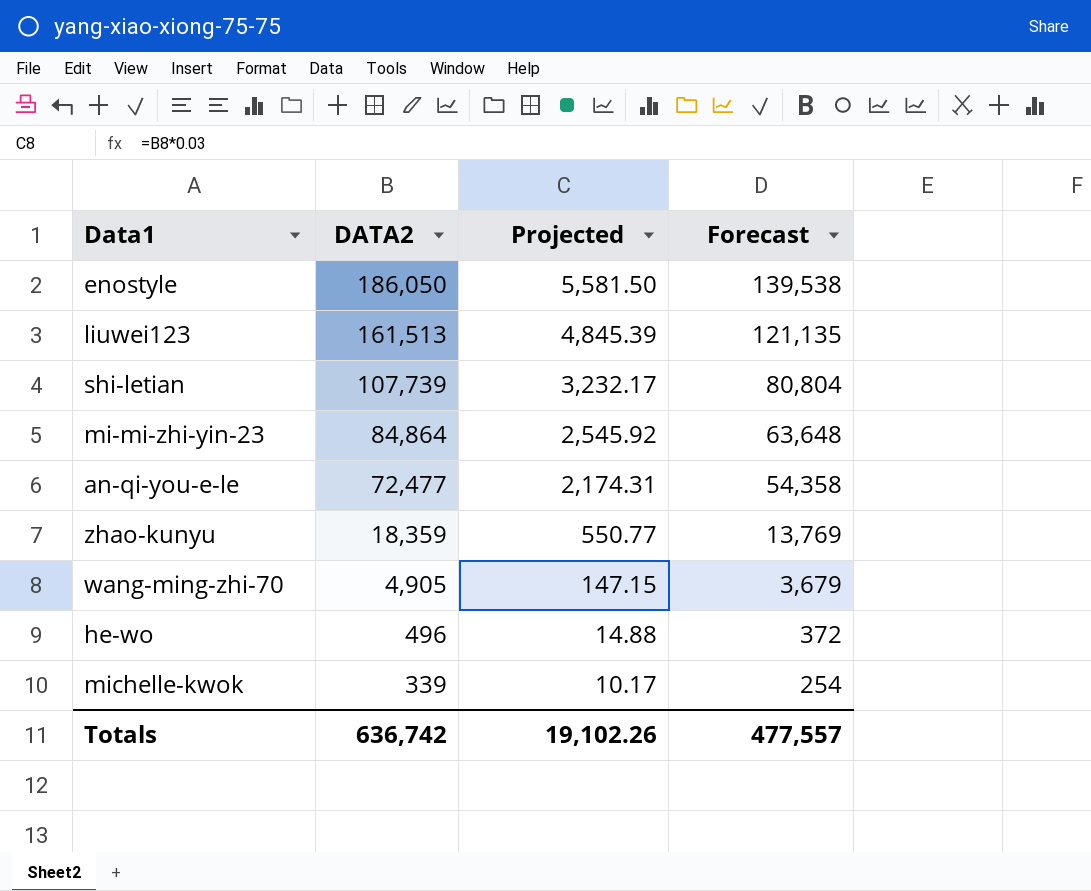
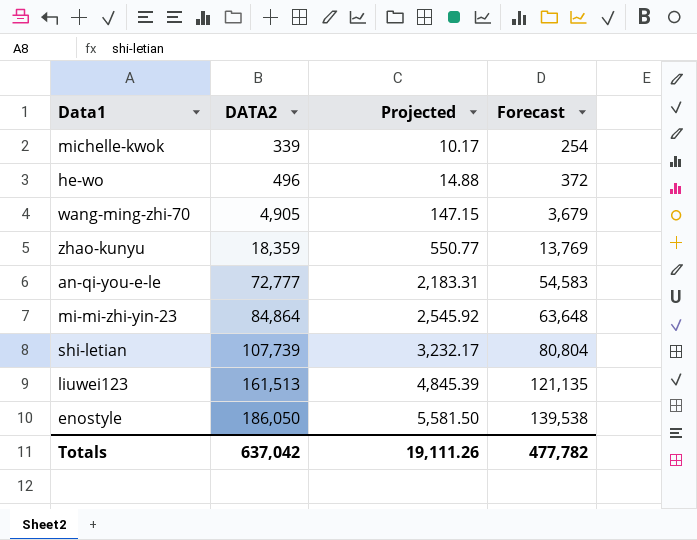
row order: DATA2 descending -> DATA2 ascending
an-qi-you-e-le | DATA2: 72,477 -> 72,777
an-qi-you-e-le | Projected: 2,174.31 -> 2,183.31
an-qi-you-e-le | Forecast: 54,358 -> 54,583
Totals | DATA2: 636,742 -> 637,042
Totals | Projected: 19,102.26 -> 19,111.26
Totals | Forecast: 477,557 -> 477,782

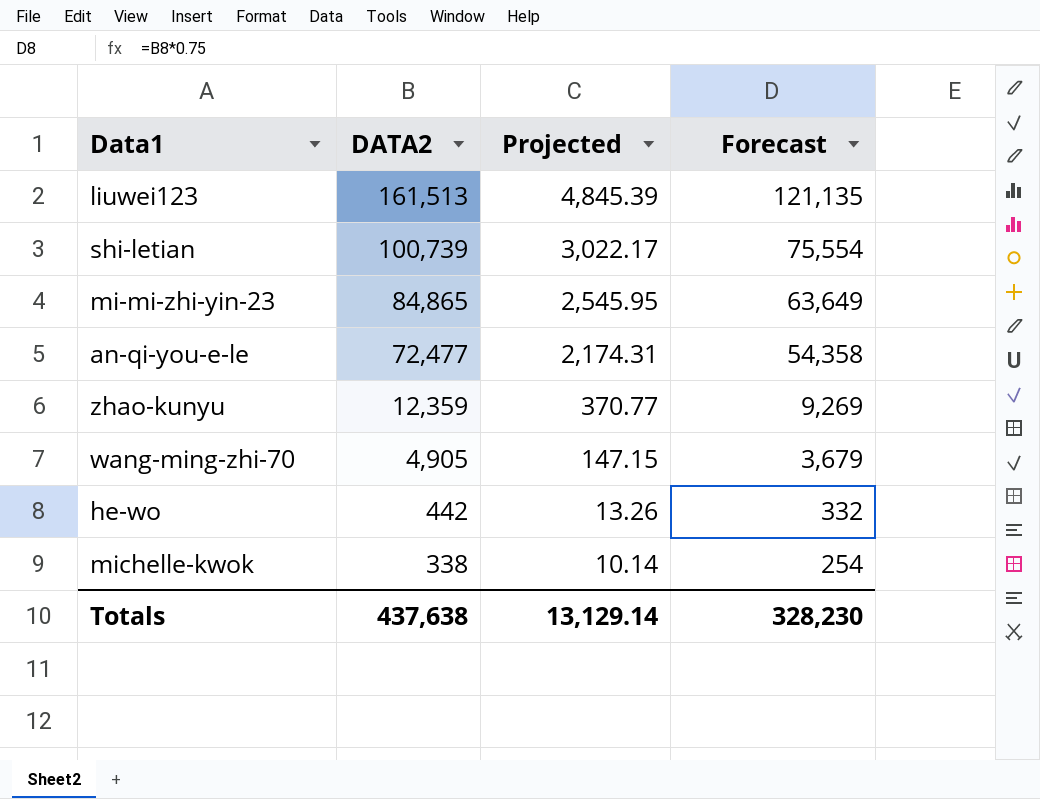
row order: DATA2 ascending -> DATA2 descending
row enostyle: 186,050 | 5,581.50 | 139,538 -> none
shi-letian | DATA2: 107,739 -> 100,739
shi-letian | Projected: 3,232.17 -> 3,022.17
shi-letian | Forecast: 80,804 -> 75,554
mi-mi-zhi-yin-23 | DATA2: 84,864 -> 84,865
mi-mi-zhi-yin-23 | Projected: 2,545.92 -> 2,545.95
mi-mi-zhi-yin-23 | Forecast: 63,648 -> 63,649
an-qi-you-e-le | DATA2: 72,777 -> 72,477
an-qi-you-e-le | Projected: 2,183.31 -> 2,174.31
an-qi-you-e-le | Forecast: 54,583 -> 54,358
zhao-kunyu | DATA2: 18,359 -> 12,359
zhao-kunyu | Projected: 550.77 -> 370.77
zhao-kunyu | Forecast: 13,769 -> 9,269
he-wo | DATA2: 496 -> 442
he-wo | Projected: 14.88 -> 13.26
he-wo | Forecast: 372 -> 332
michelle-kwok | DATA2: 339 -> 338
michelle-kwok | Projected: 10.17 -> 10.14
Totals | DATA2: 637,042 -> 437,638
Totals | Projected: 19,111.26 -> 13,129.14
Totals | Forecast: 477,782 -> 328,230

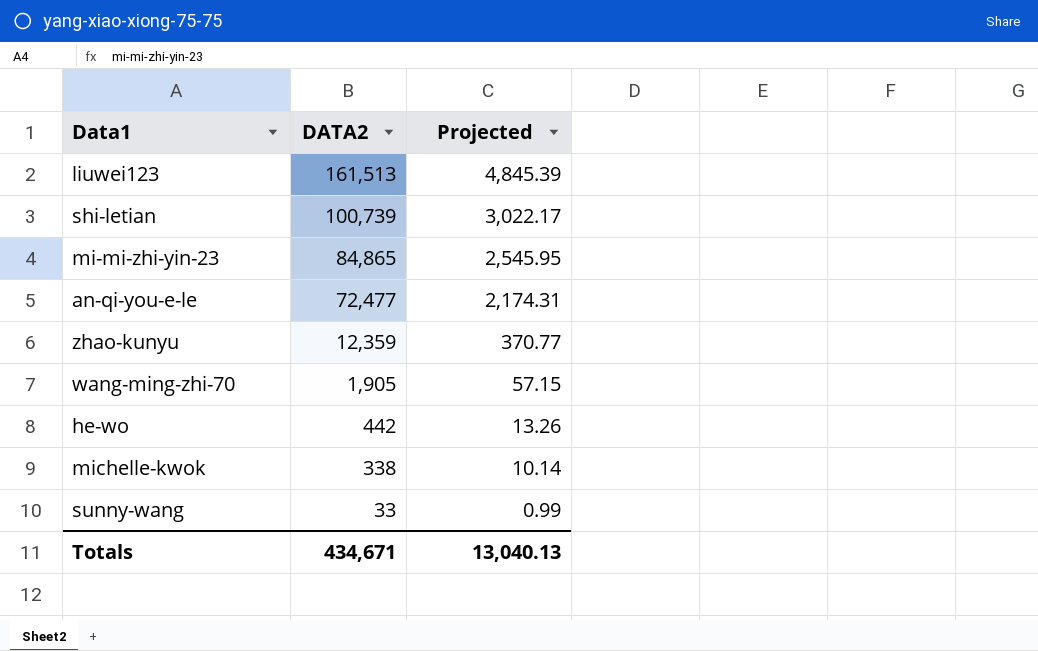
column Forecast | formula: [DATA2] * 0.75 -> none
wang-ming-zhi-70 | DATA2: 4,905 -> 1,905
wang-ming-zhi-70 | Projected: 147.15 -> 57.15
row sunny-wang: none -> 33 | 0.99
Totals | DATA2: 437,638 -> 434,671
Totals | Projected: 13,129.14 -> 13,040.13

